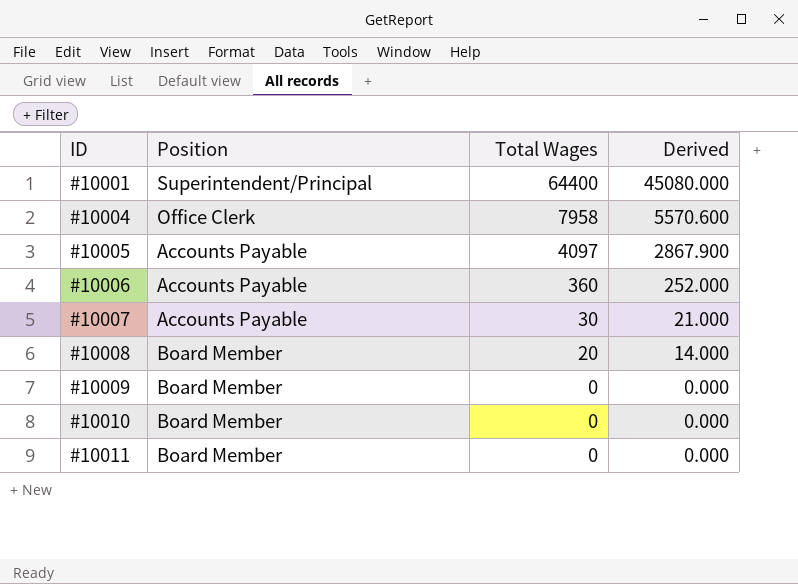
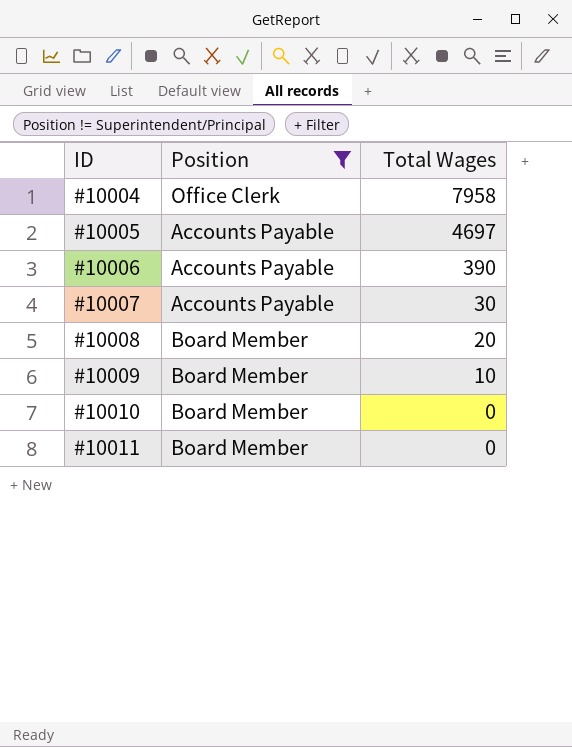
filter: none -> Position != Superintendent/Principal
column Derived | formula: [Total Wages] * 0.7 -> none
#10005 | Total Wages: 4097 -> 4697
#10006 | Total Wages: 360 -> 390
#10009 | Total Wages: 0 -> 10

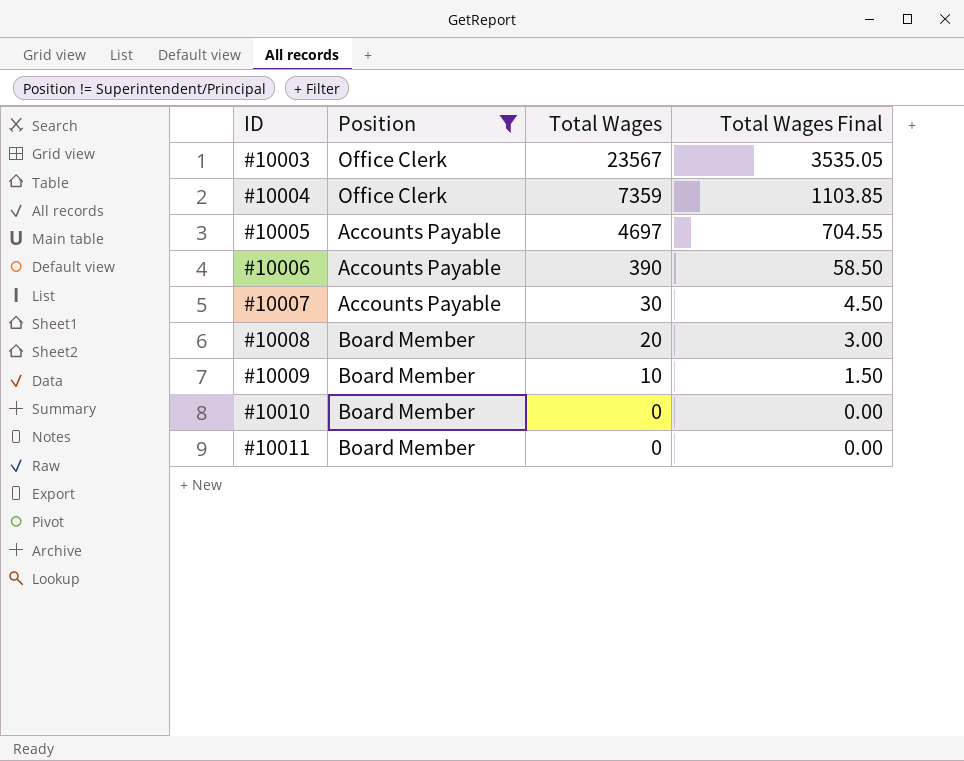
column Total Wages Final | formula: none -> [Total Wages] * 0.15
row #10003: none -> Office Clerk | 23567 | 3535.05
#10004 | Total Wages: 7958 -> 7359

